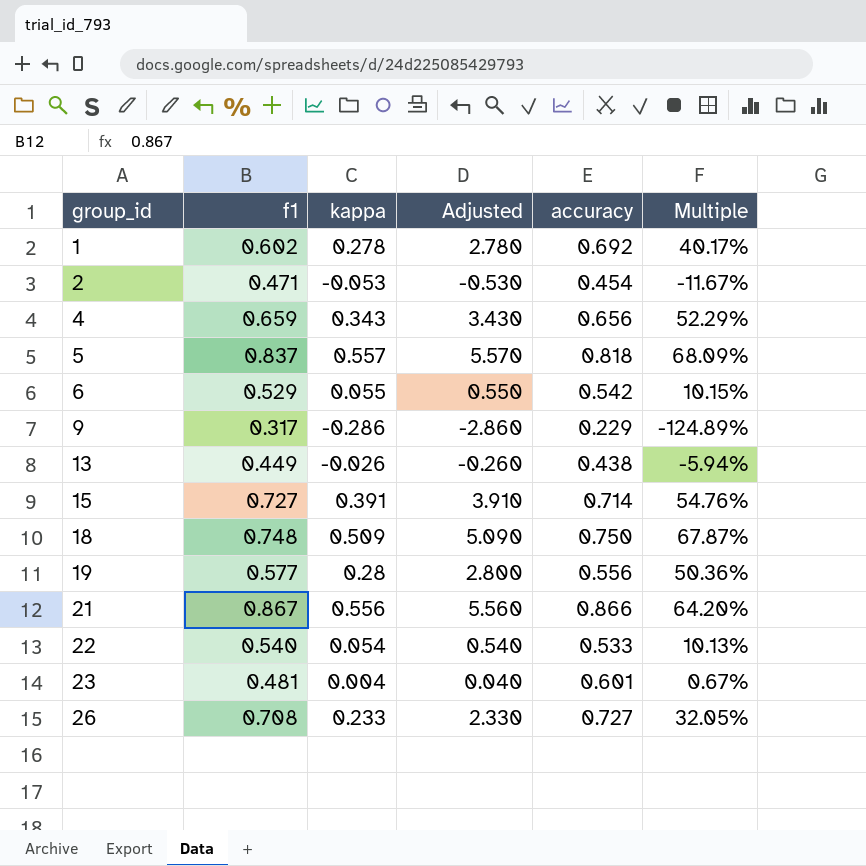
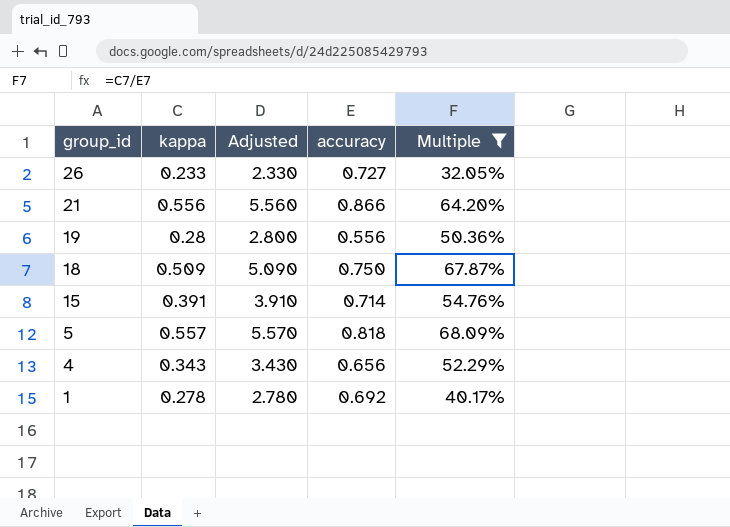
filter: none -> Multiple >= 32.05%
row order: group_id ascending -> group_id descending
column f1 | position: 2 -> none

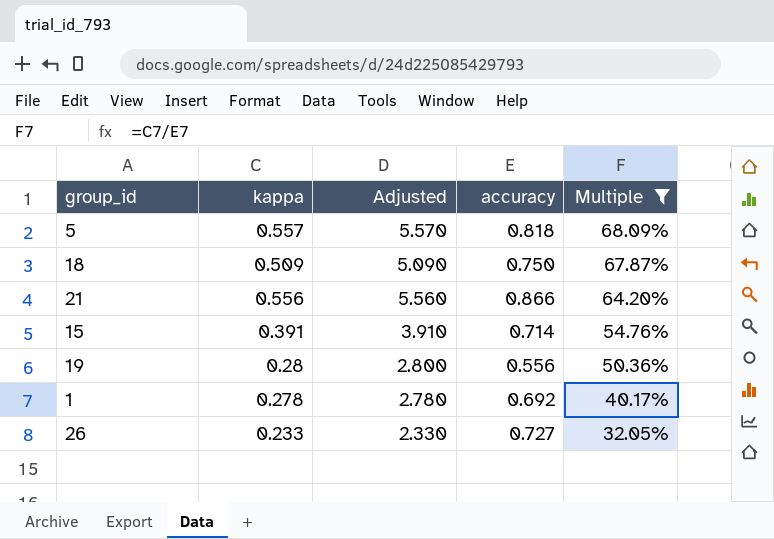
row order: group_id descending -> Multiple descending
row 4: 0.343 | 3.430 | 0.656 | 52.29% -> none

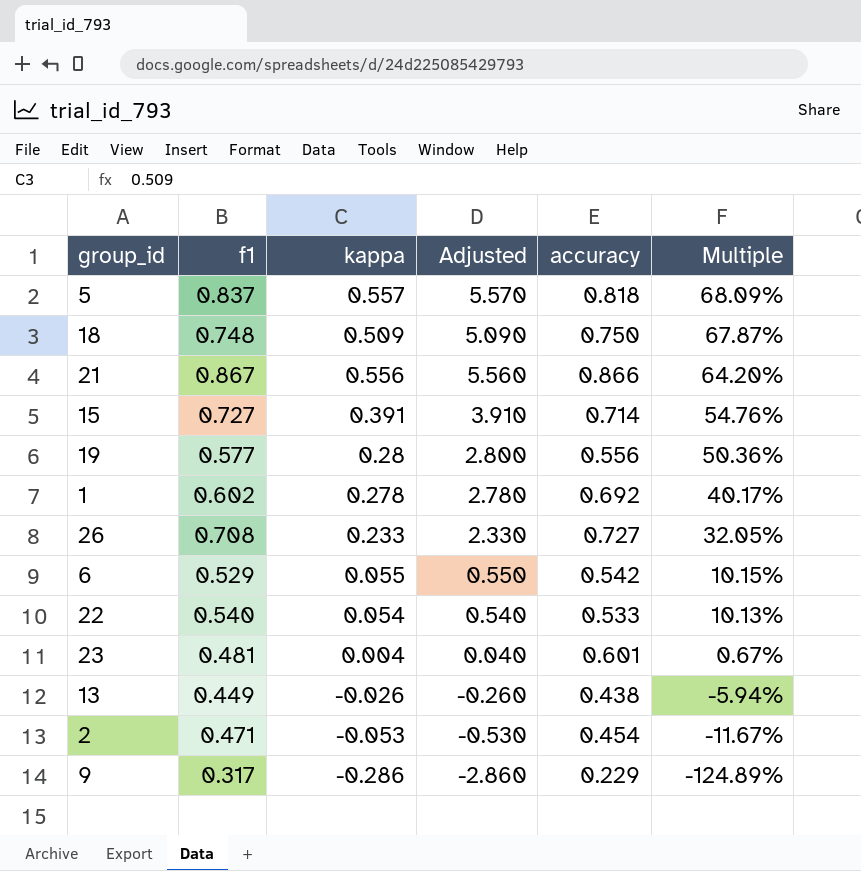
filter: Multiple >= 32.05% -> none
column f1 | position: none -> 2

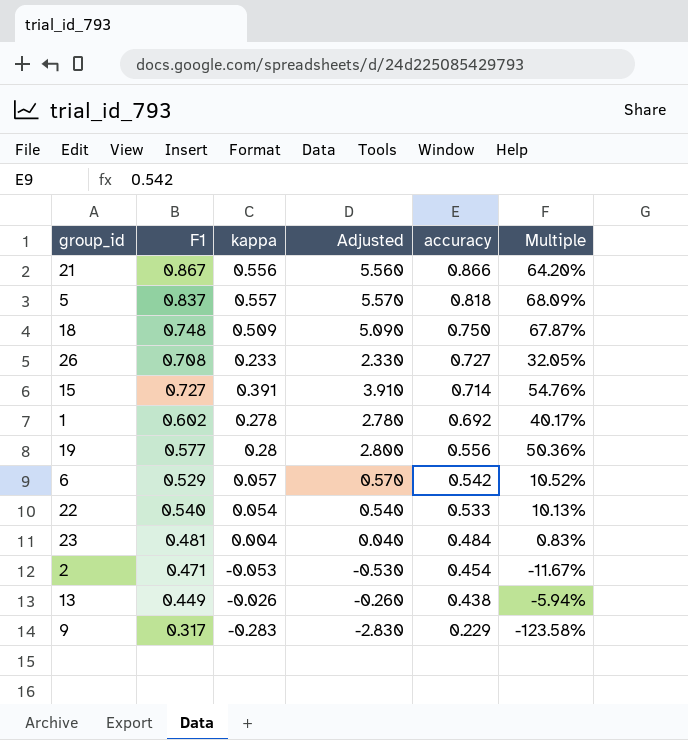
row order: Multiple descending -> accuracy descending
column name: f1 -> F1
6 | kappa: 0.055 -> 0.057
6 | Adjusted: 0.550 -> 0.570
6 | Multiple: 10.15% -> 10.52%
23 | accuracy: 0.601 -> 0.484
23 | Multiple: 0.67% -> 0.83%
9 | kappa: -0.286 -> -0.283
9 | Adjusted: -2.860 -> -2.830
9 | Multiple: -124.89% -> -123.58%

